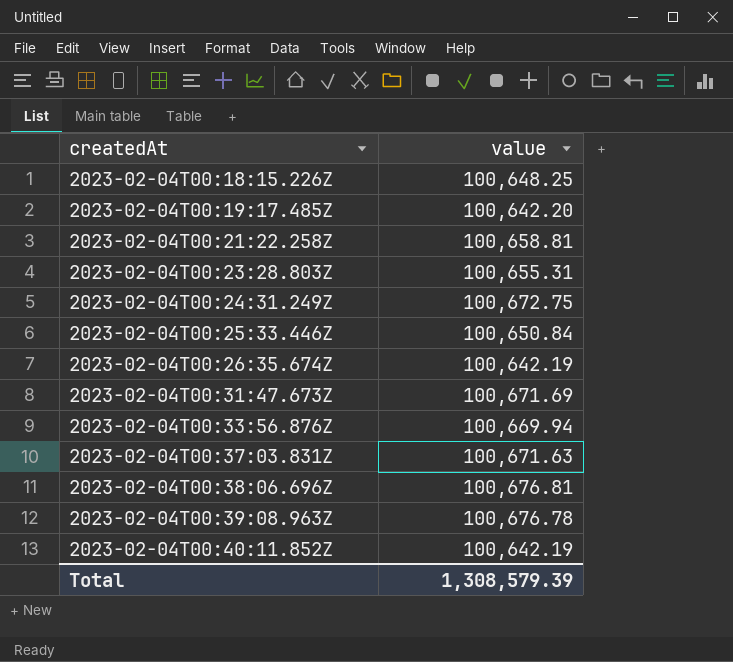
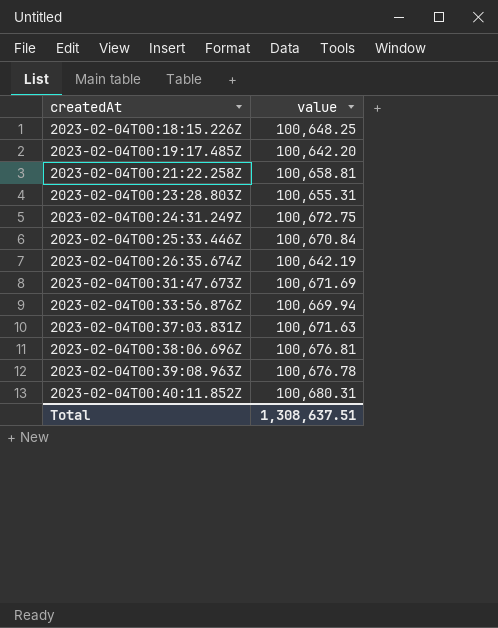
2023-02-04T00:25:33.446Z | value: 100,650.84 -> 100,670.84
2023-02-04T00:40:11.852Z | value: 100,642.19 -> 100,680.31
Total | value: 1,308,579.39 -> 1,308,637.51

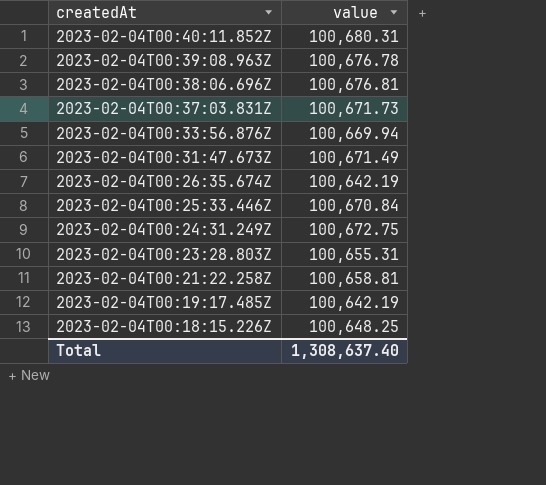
row order: createdAt ascending -> createdAt descending
2023-02-04T00:37:03.831Z | value: 100,671.63 -> 100,671.73
2023-02-04T00:31:47.673Z | value: 100,671.69 -> 100,671.49
2023-02-04T00:19:17.485Z | value: 100,642.20 -> 100,642.19
Total | value: 1,308,637.51 -> 1,308,637.40

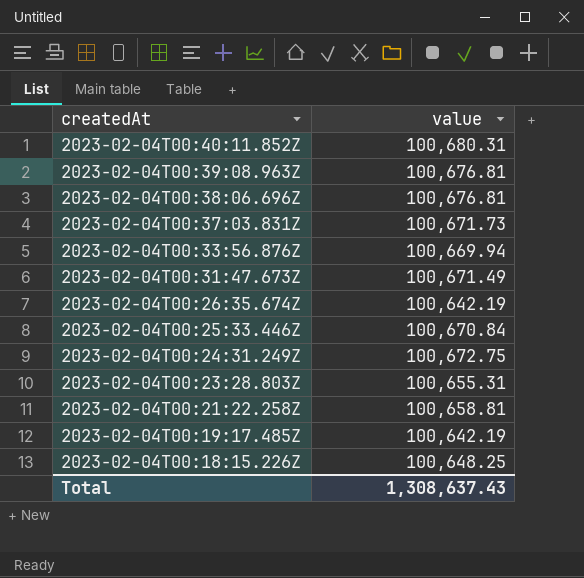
2023-02-04T00:39:08.963Z | value: 100,676.78 -> 100,676.81
Total | value: 1,308,637.40 -> 1,308,637.43

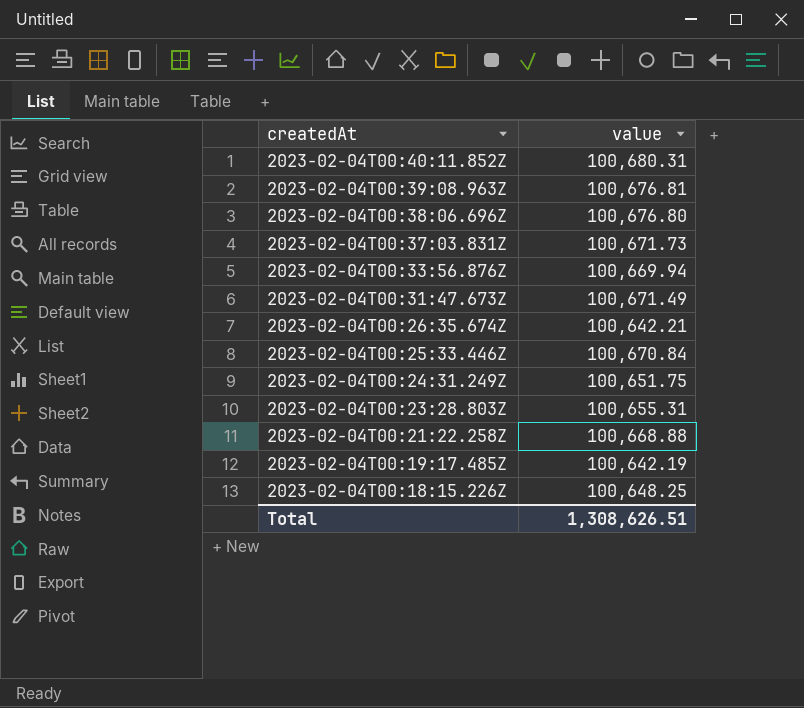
2023-02-04T00:38:06.696Z | value: 100,676.81 -> 100,676.80
2023-02-04T00:26:35.674Z | value: 100,642.19 -> 100,642.21
2023-02-04T00:24:31.249Z | value: 100,672.75 -> 100,651.75
2023-02-04T00:21:22.258Z | value: 100,658.81 -> 100,668.88
Total | value: 1,308,637.43 -> 1,308,626.51

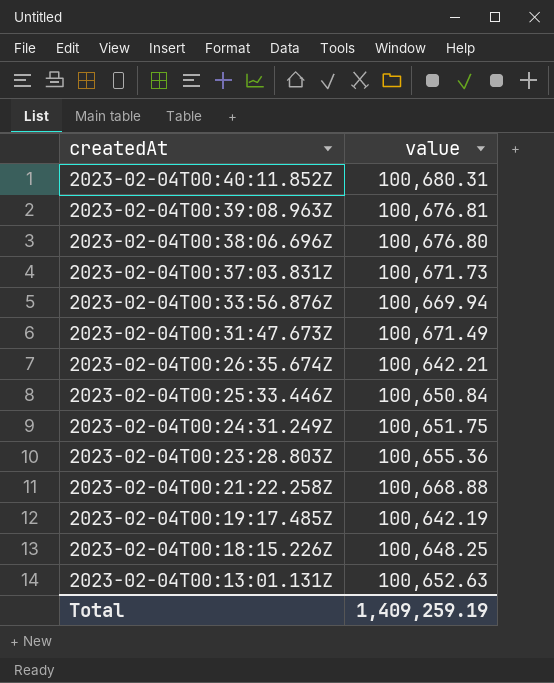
2023-02-04T00:25:33.446Z | value: 100,670.84 -> 100,650.84
2023-02-04T00:23:28.803Z | value: 100,655.31 -> 100,655.36
row 2023-02-04T00:13:01.131Z: none -> 100,652.63
Total | value: 1,308,626.51 -> 1,409,259.19

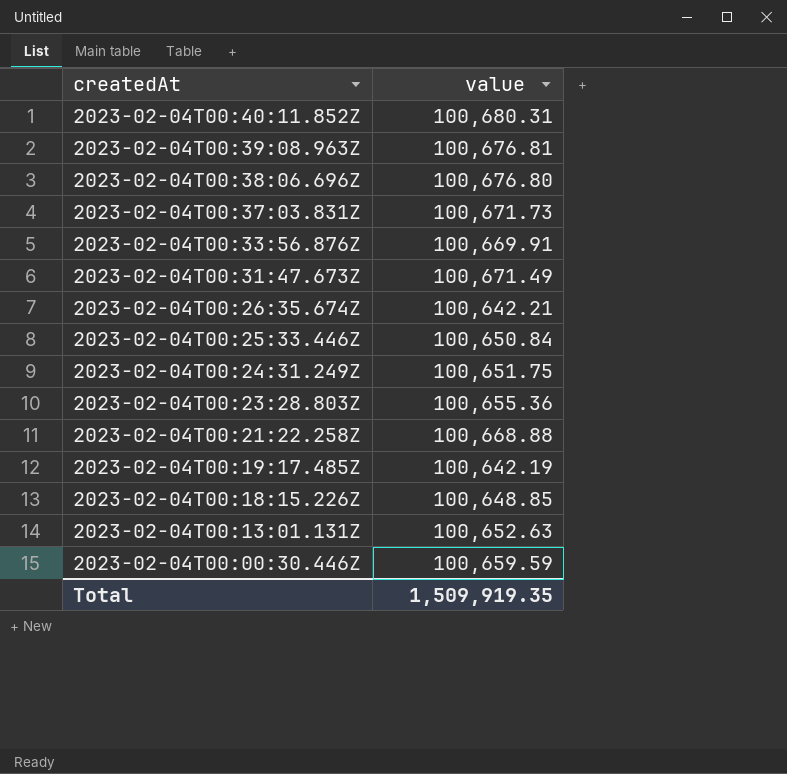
2023-02-04T00:33:56.876Z | value: 100,669.94 -> 100,669.91
2023-02-04T00:18:15.226Z | value: 100,648.25 -> 100,648.85
row 2023-02-04T00:00:30.446Z: none -> 100,659.59
Total | value: 1,409,259.19 -> 1,509,919.35

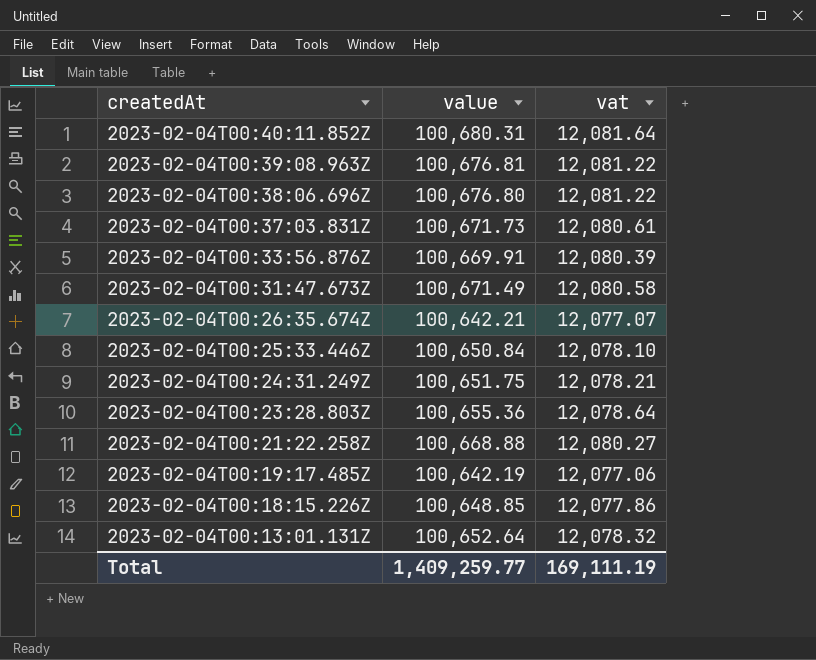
column vat | formula: none -> [value] * 0.12
row 2023-02-04T00:00:30.446Z: 100,659.59 -> none
2023-02-04T00:13:01.131Z | value: 100,652.63 -> 100,652.64
Total | value: 1,509,919.35 -> 1,409,259.77

